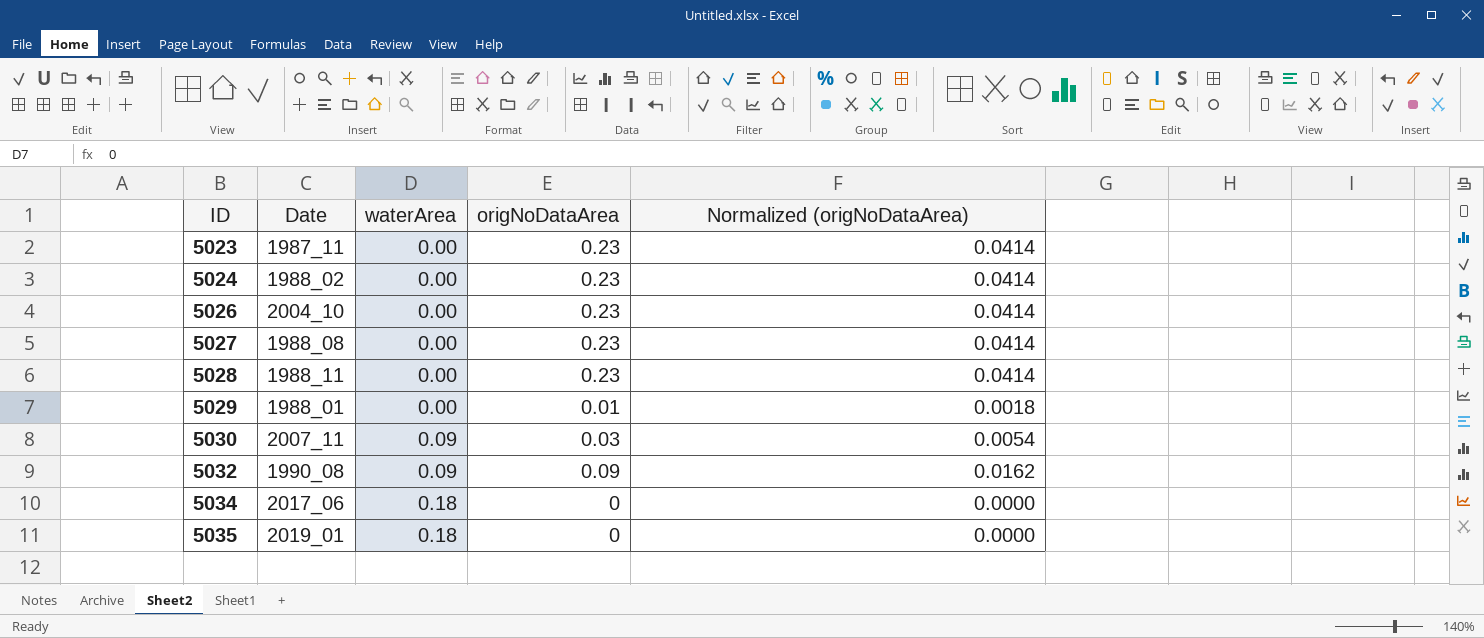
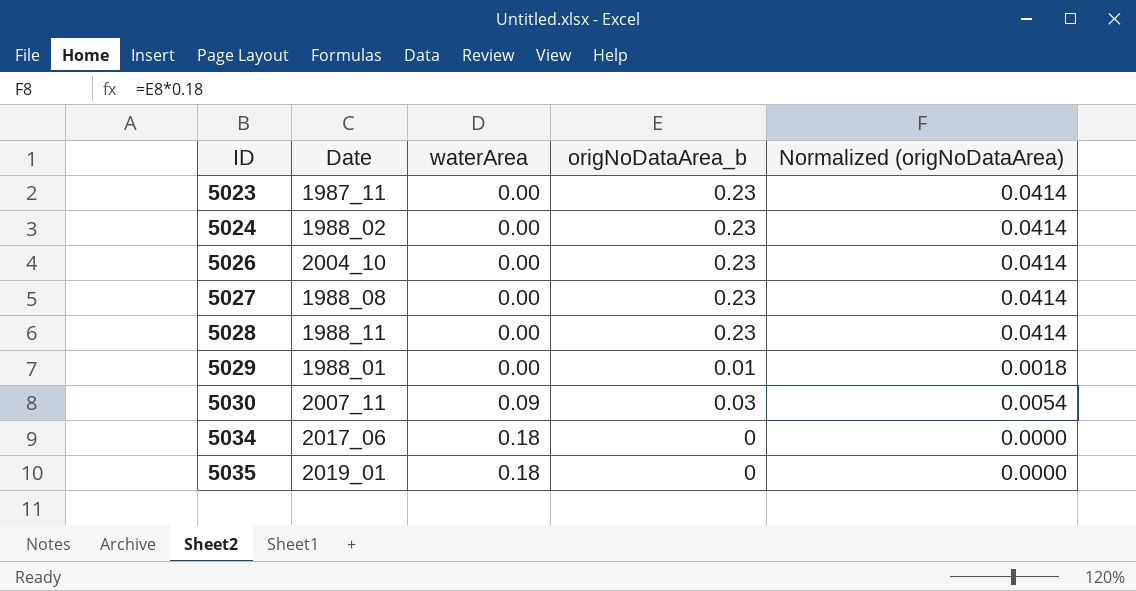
column name: origNoDataArea -> origNoDataArea_b
row 5032: 1990_08 | 0.09 | 0.09 | 0.0162 -> none

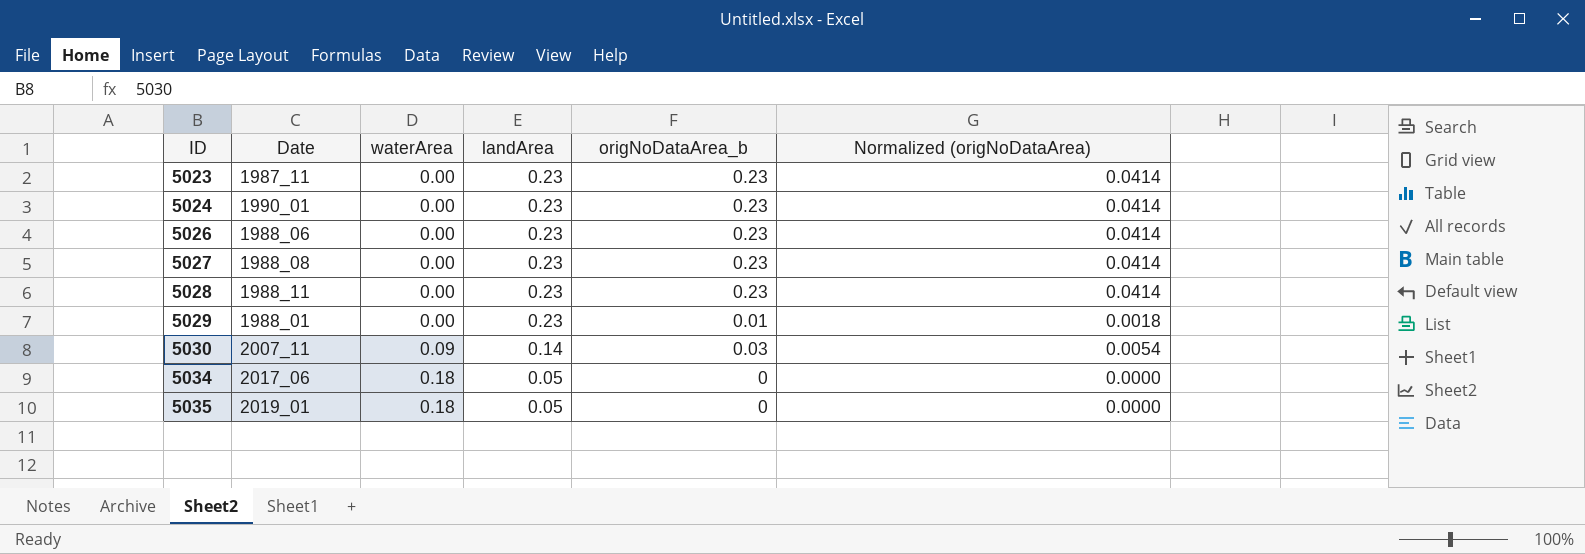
column landArea | position: none -> 4
5024 | Date: 1988_02 -> 1990_01
5026 | Date: 2004_10 -> 1988_06

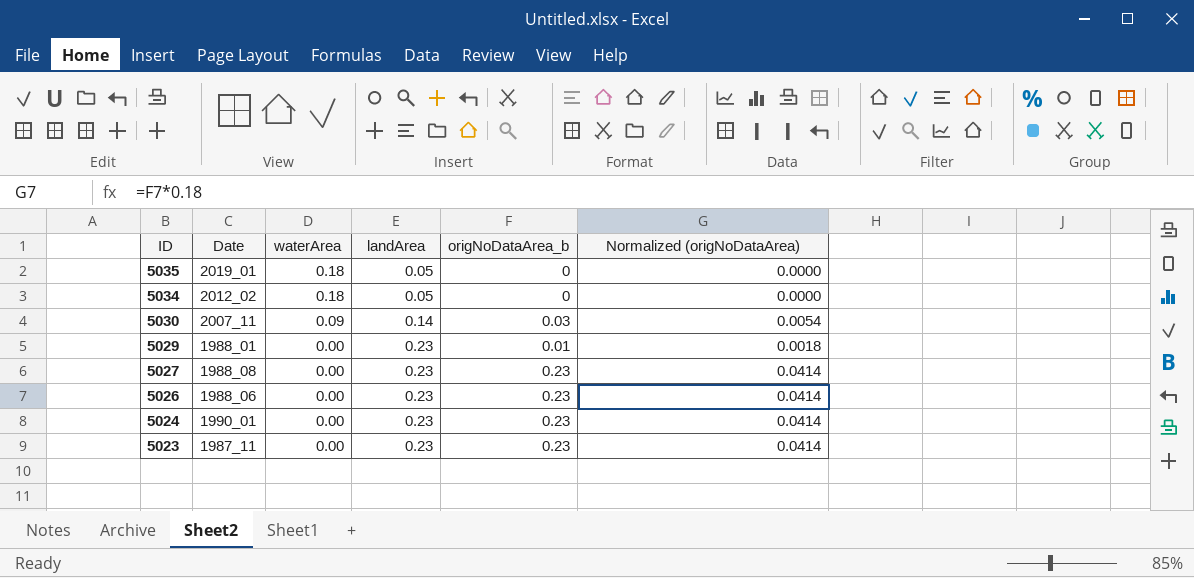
row order: ID ascending -> ID descending
row 5028: 1988_11 | 0.00 | 0.23 | 0.23 | 0.0414 -> none
5034 | Date: 2017_06 -> 2012_02

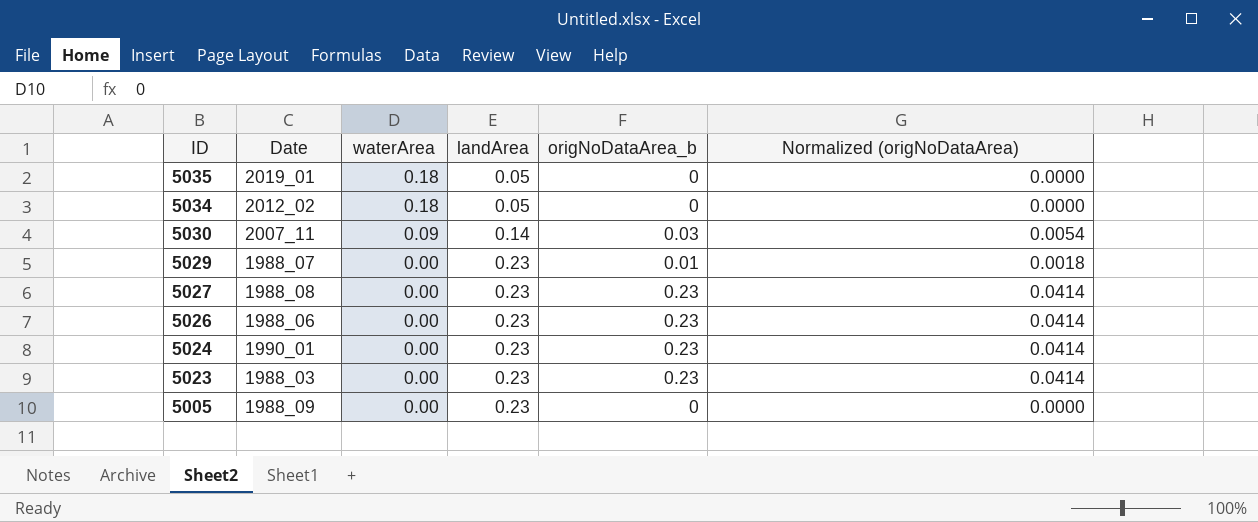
5029 | Date: 1988_01 -> 1988_07
5023 | Date: 1987_11 -> 1988_03
row 5005: none -> 1988_09 | 0.00 | 0.23 | 0 | 0.0000

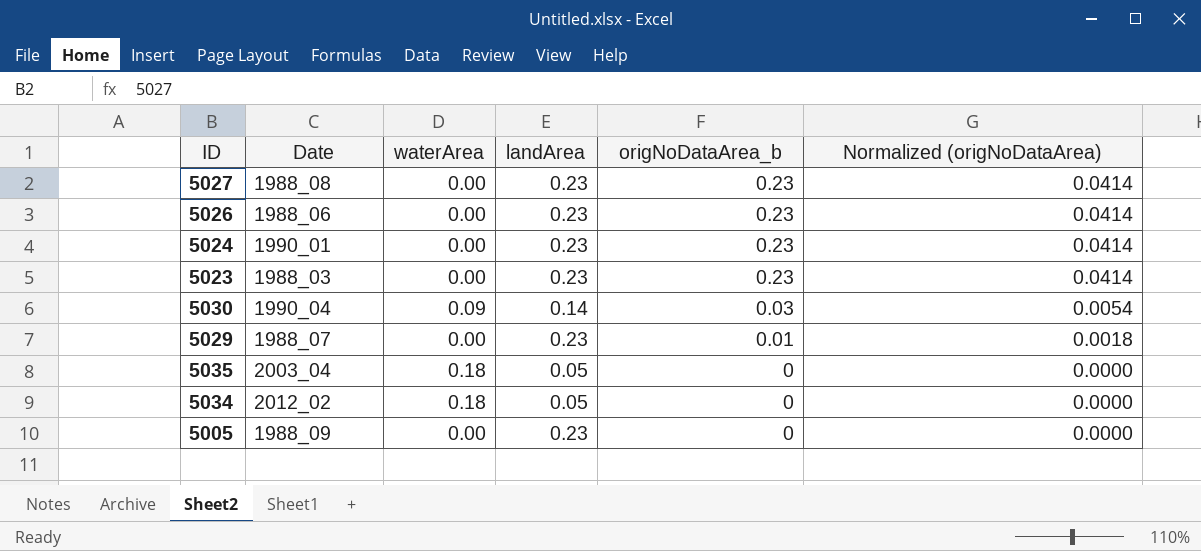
row order: ID descending -> origNoDataArea_b descending
5030 | Date: 2007_11 -> 1990_04
5035 | Date: 2019_01 -> 2003_04

